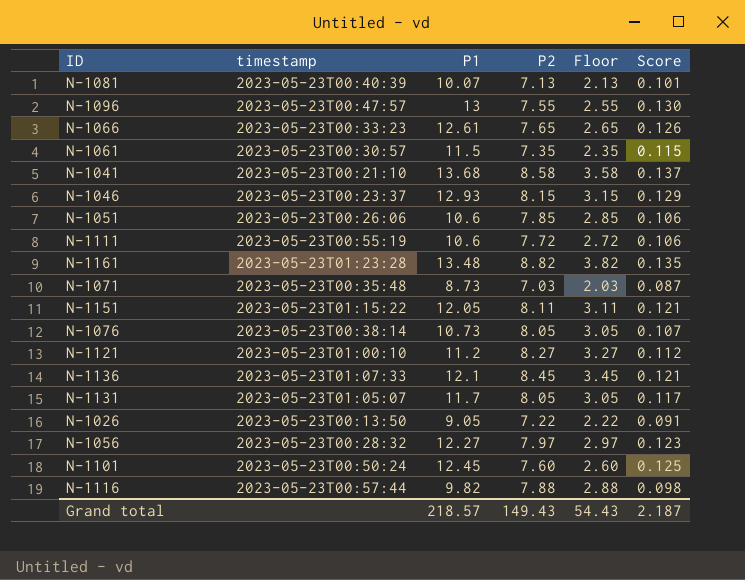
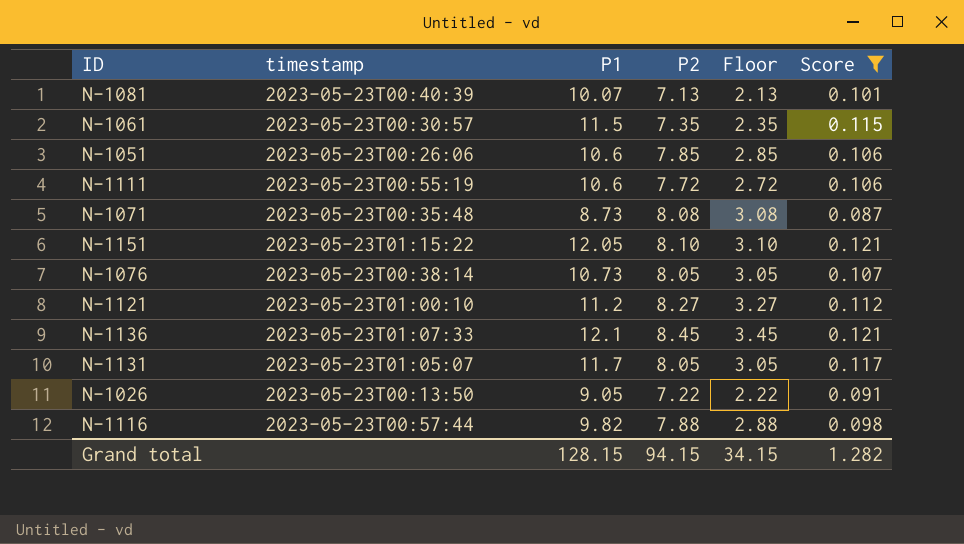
filter: none -> Score <= 0.121
N-1071 | P2: 7.03 -> 8.08
N-1071 | Floor: 2.03 -> 3.08
N-1151 | P2: 8.11 -> 8.10
N-1151 | Floor: 3.11 -> 3.10
Grand total | P1: 218.57 -> 128.15
Grand total | P2: 149.43 -> 94.15
Grand total | Floor: 54.43 -> 34.15
Grand total | Score: 2.187 -> 1.282

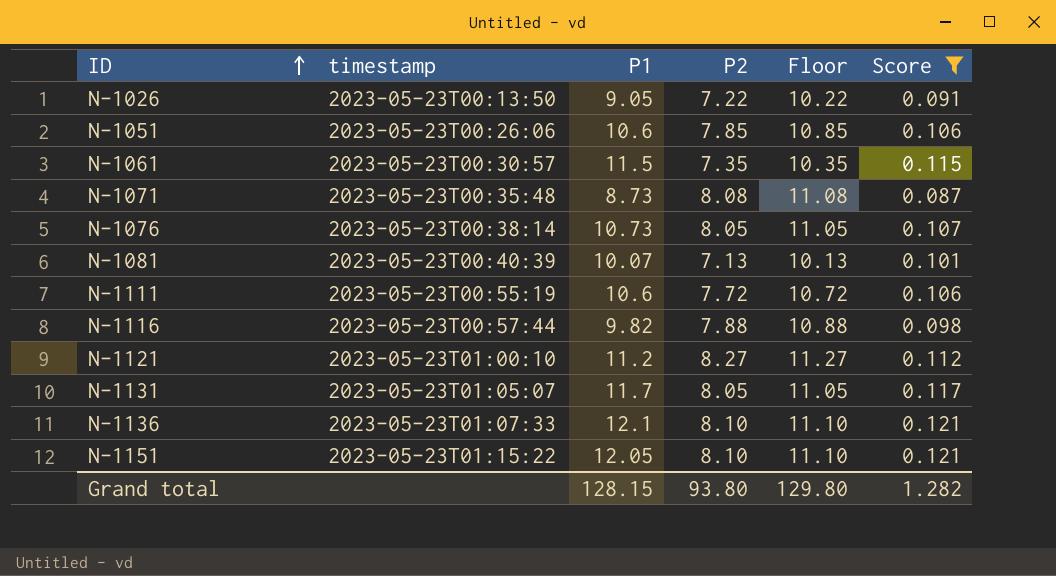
row order: none -> ID ascending
column Floor | formula: [P2] - 5 -> [P2] + 3
N-1136 | P2: 8.45 -> 8.10
Grand total | P2: 94.15 -> 93.80
Grand total | Floor: 34.15 -> 129.80

